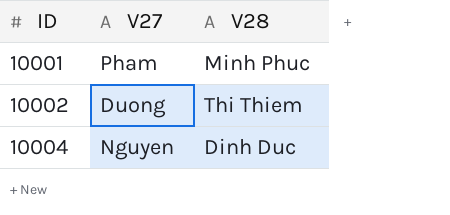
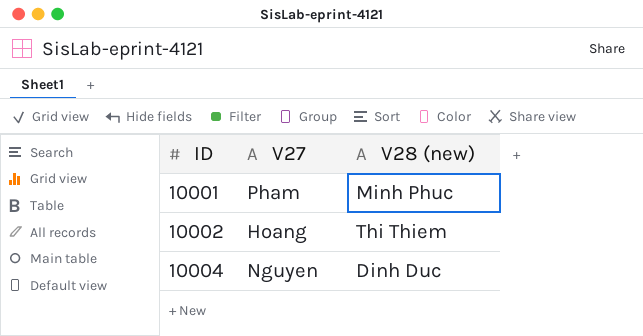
column name: V28 -> V28 (new)
10002 | V27: Duong -> Hoang

